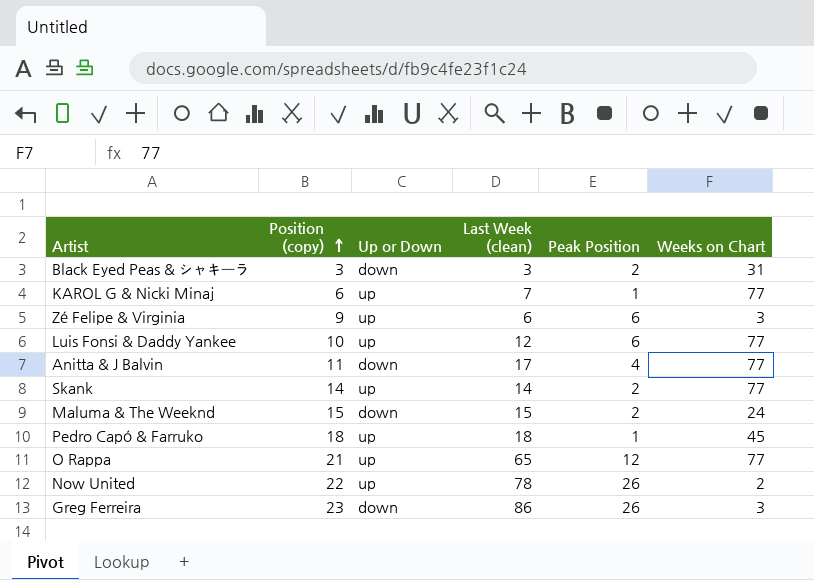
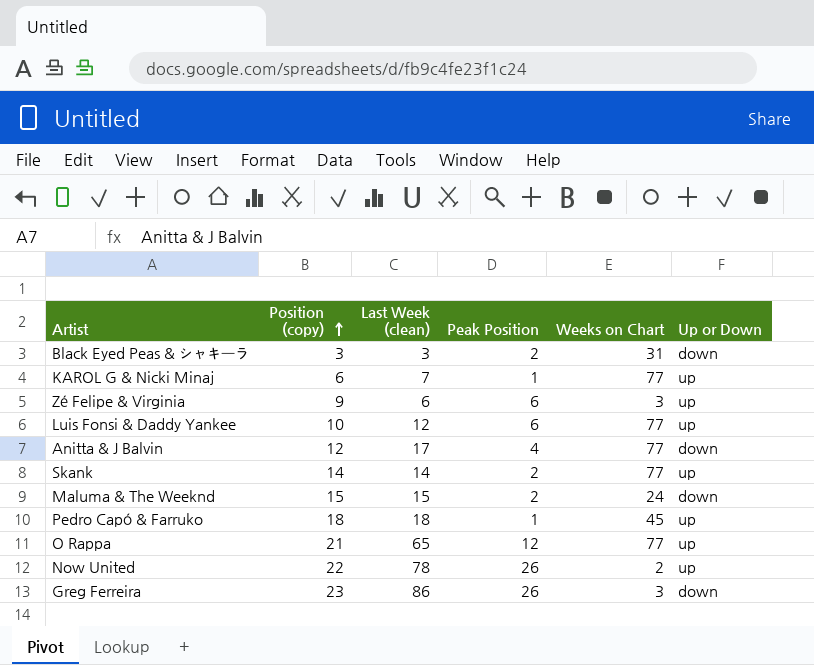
column Up or Down | position: 3 -> 6
Anitta & J Balvin | Position (copy): 11 -> 12

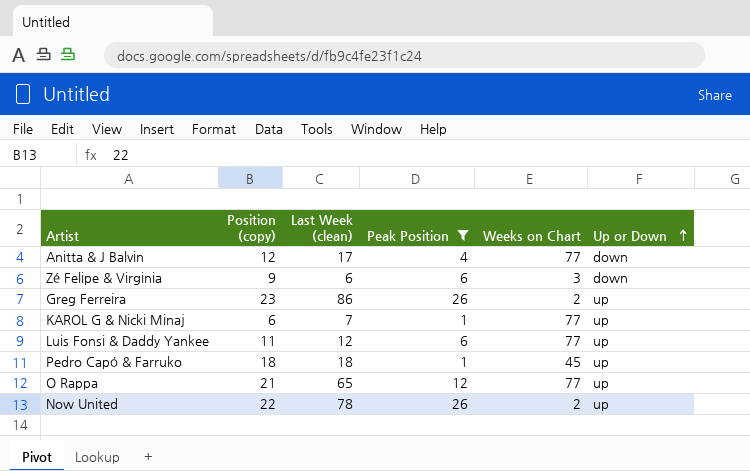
filter: none -> Peak Position != 2
row order: Position (copy) ascending -> Up or Down ascending
Zé Felipe & Virginia | Up or Down: up -> down
Greg Ferreira | Weeks on Chart: 3 -> 2
Greg Ferreira | Up or Down: down -> up
Luis Fonsi & Daddy Yankee | Position (copy): 10 -> 11

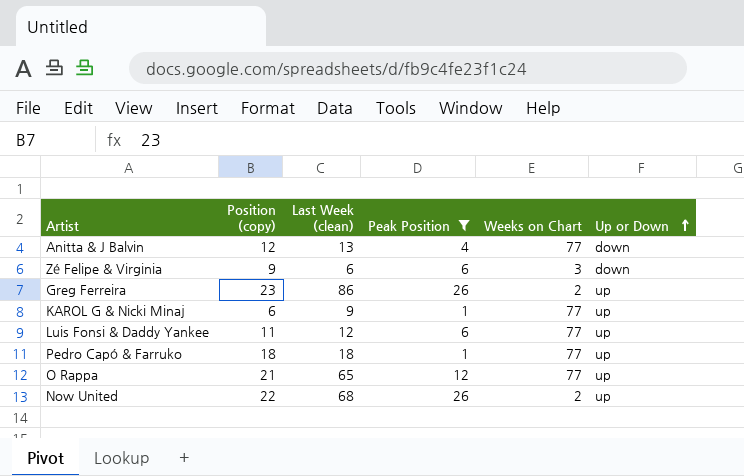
Anitta & J Balvin | Last Week (clean): 17 -> 13
KAROL G & Nicki Minaj | Last Week (clean): 7 -> 9
Pedro Capó & Farruko | Weeks on Chart: 45 -> 77
Now United | Last Week (clean): 78 -> 68

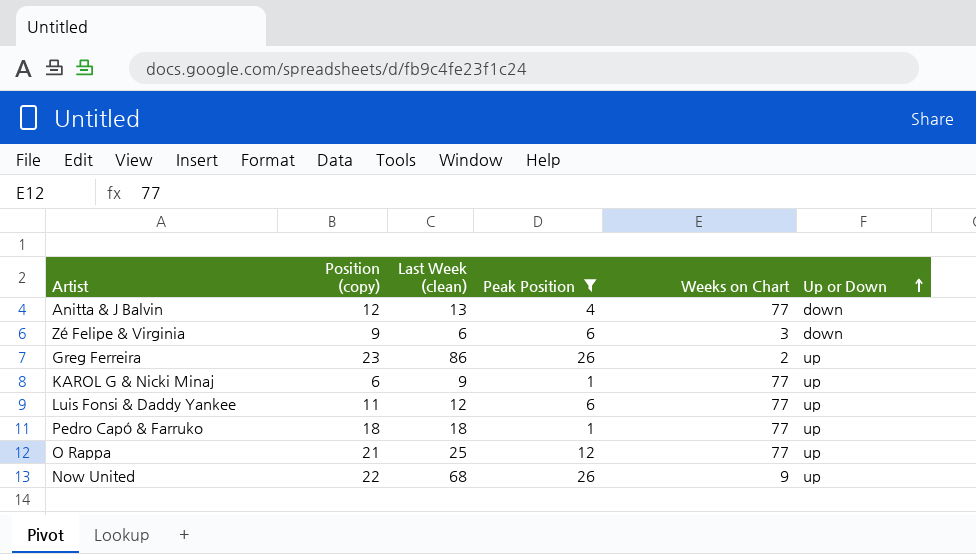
O Rappa | Last Week (clean): 65 -> 25
Now United | Weeks on Chart: 2 -> 9

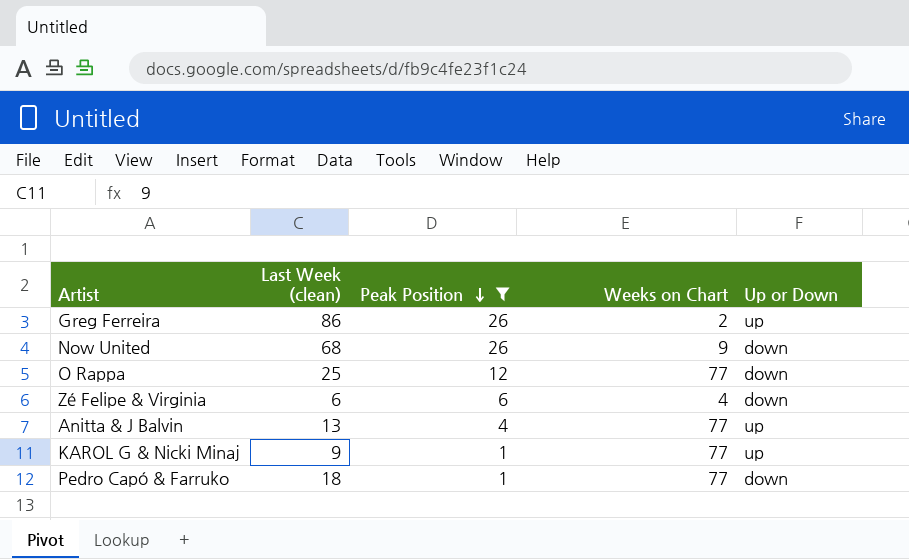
row order: Up or Down ascending -> Peak Position descending
column Position (copy) | position: 2 -> none
row Luis Fonsi & Daddy Yankee: 11 | 12 | 6 | 77 | up -> none
Now United | Up or Down: up -> down
O Rappa | Up or Down: up -> down
Zé Felipe & Virginia | Weeks on Chart: 3 -> 4
Anitta & J Balvin | Up or Down: down -> up
Pedro Capó & Farruko | Up or Down: up -> down

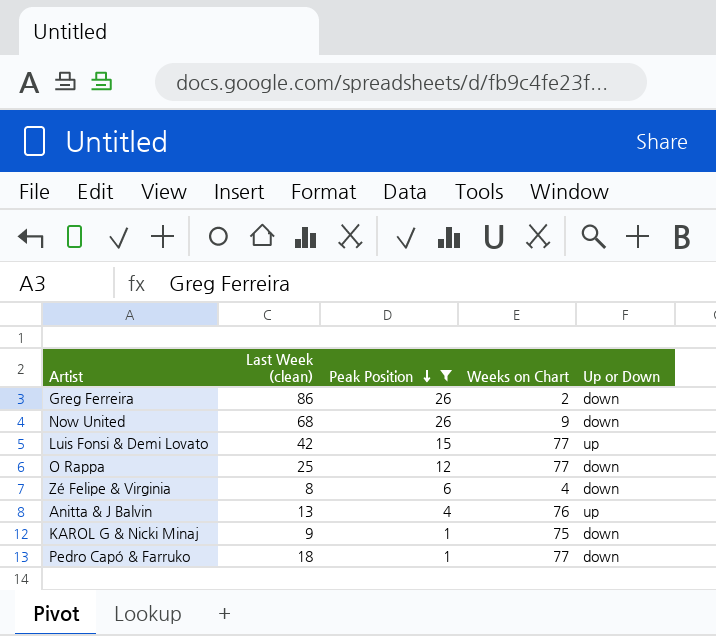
Greg Ferreira | Up or Down: up -> down
row Luis Fonsi & Demi Lovato: none -> 42 | 15 | 77 | up
Zé Felipe & Virginia | Last Week (clean): 6 -> 8
Anitta & J Balvin | Weeks on Chart: 77 -> 76
KAROL G & Nicki Minaj | Weeks on Chart: 77 -> 75
KAROL G & Nicki Minaj | Up or Down: up -> down

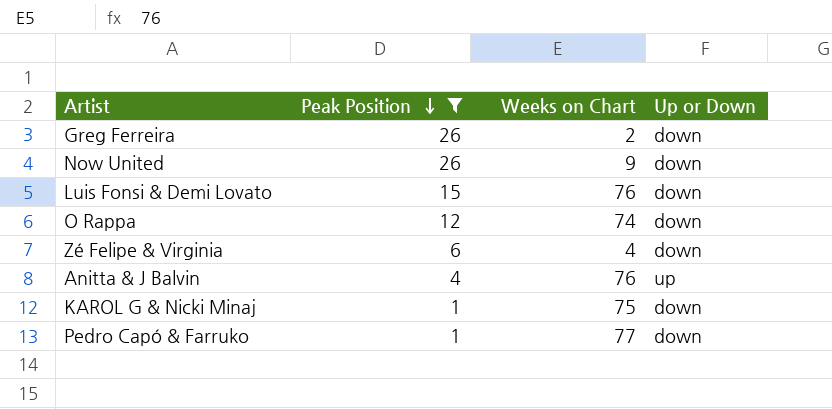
column Last Week (clean) | position: 2 -> none
Luis Fonsi & Demi Lovato | Weeks on Chart: 77 -> 76
Luis Fonsi & Demi Lovato | Up or Down: up -> down
O Rappa | Weeks on Chart: 77 -> 74

